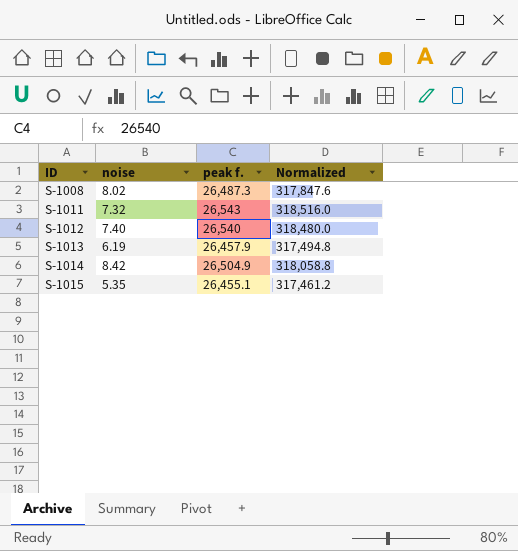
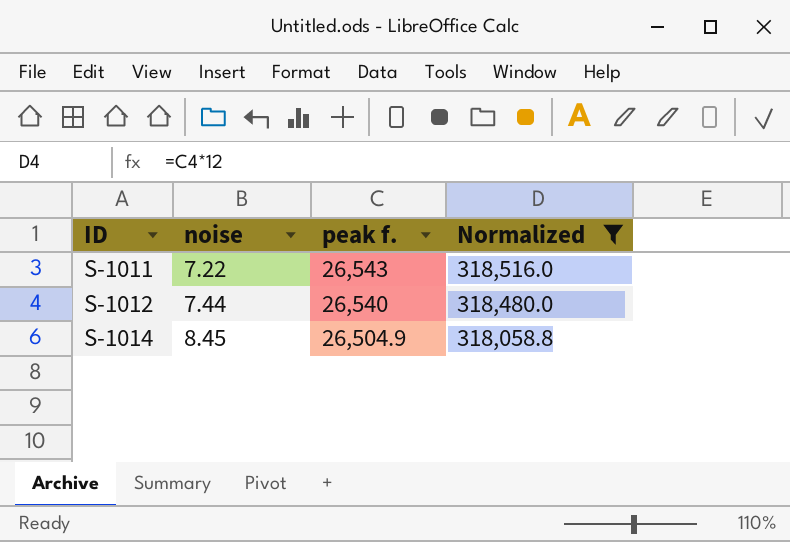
filter: none -> Normalized >= 318,058.8
S-1011 | noise: 7.32 -> 7.22
S-1012 | noise: 7.40 -> 7.44
S-1014 | noise: 8.42 -> 8.45

